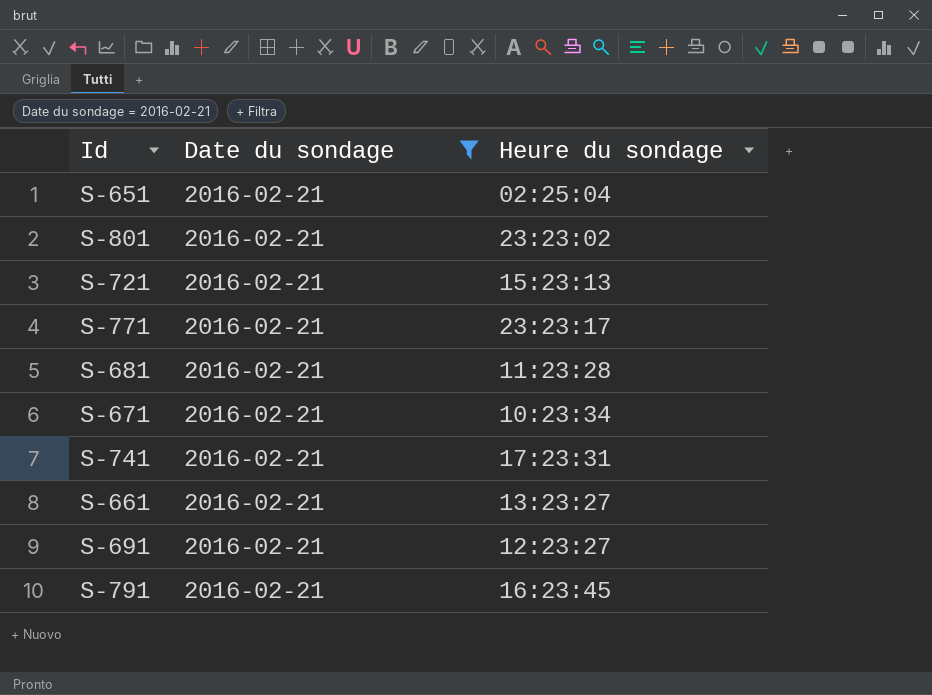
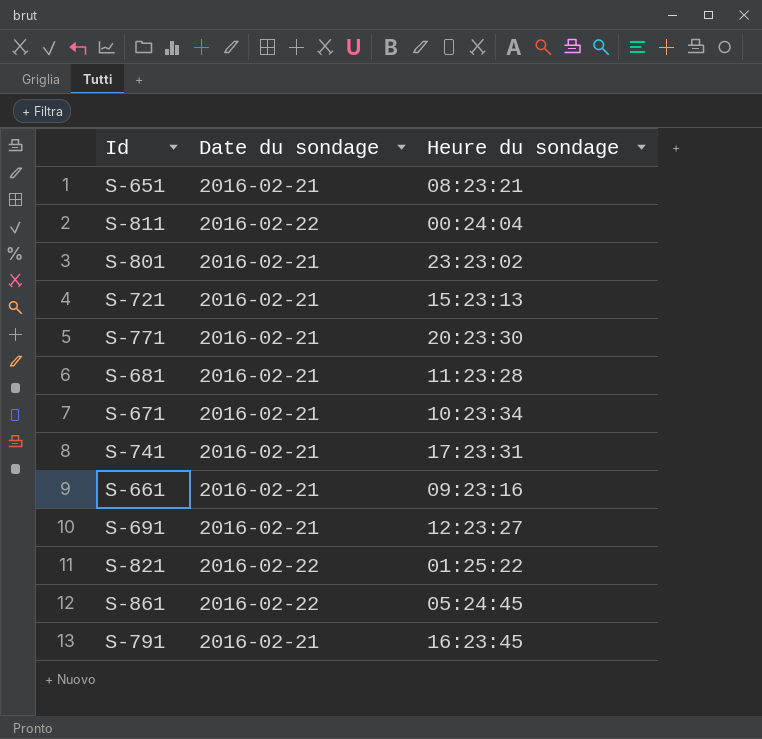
filter: Date du sondage = 2016-02-21 -> none
S-651 | Heure du sondage: 02:25:04 -> 08:23:21
S-771 | Heure du sondage: 23:23:17 -> 20:23:30
S-661 | Heure du sondage: 13:23:27 -> 09:23:16

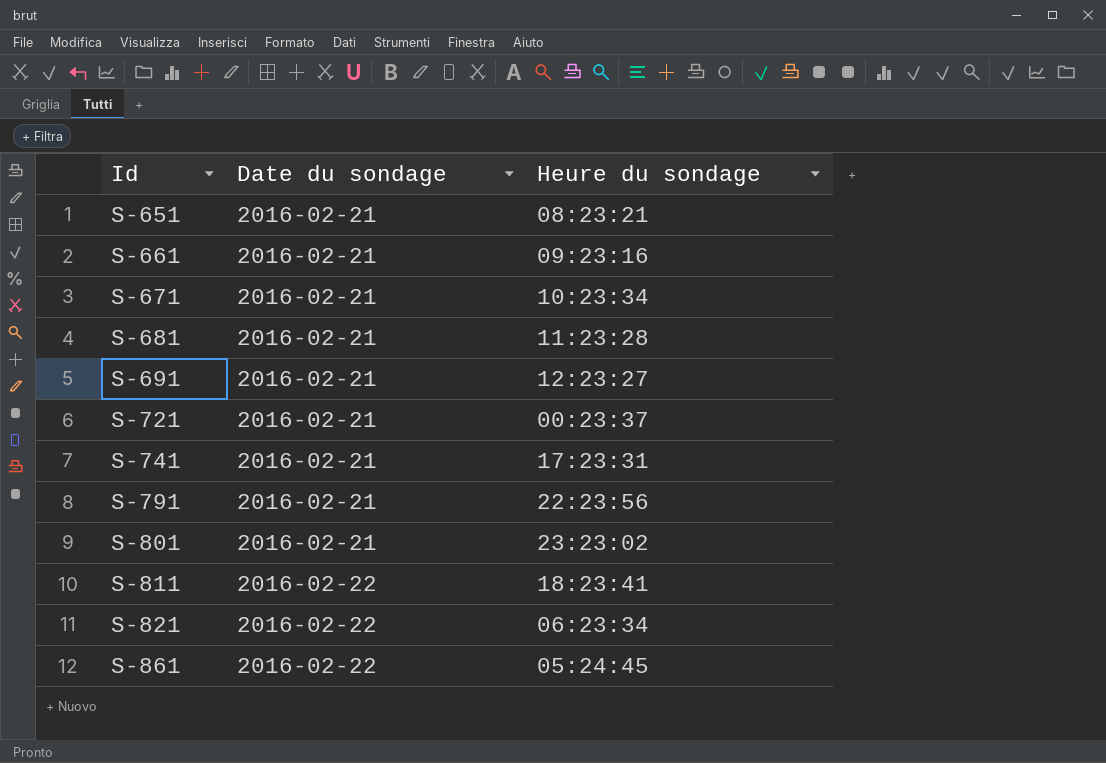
row order: none -> Id ascending
row S-771: 2016-02-21 | 20:23:30 -> none
S-721 | Heure du sondage: 15:23:13 -> 00:23:37
S-791 | Heure du sondage: 16:23:45 -> 22:23:56
S-811 | Heure du sondage: 00:24:04 -> 18:23:41
S-821 | Heure du sondage: 01:25:22 -> 06:23:34

